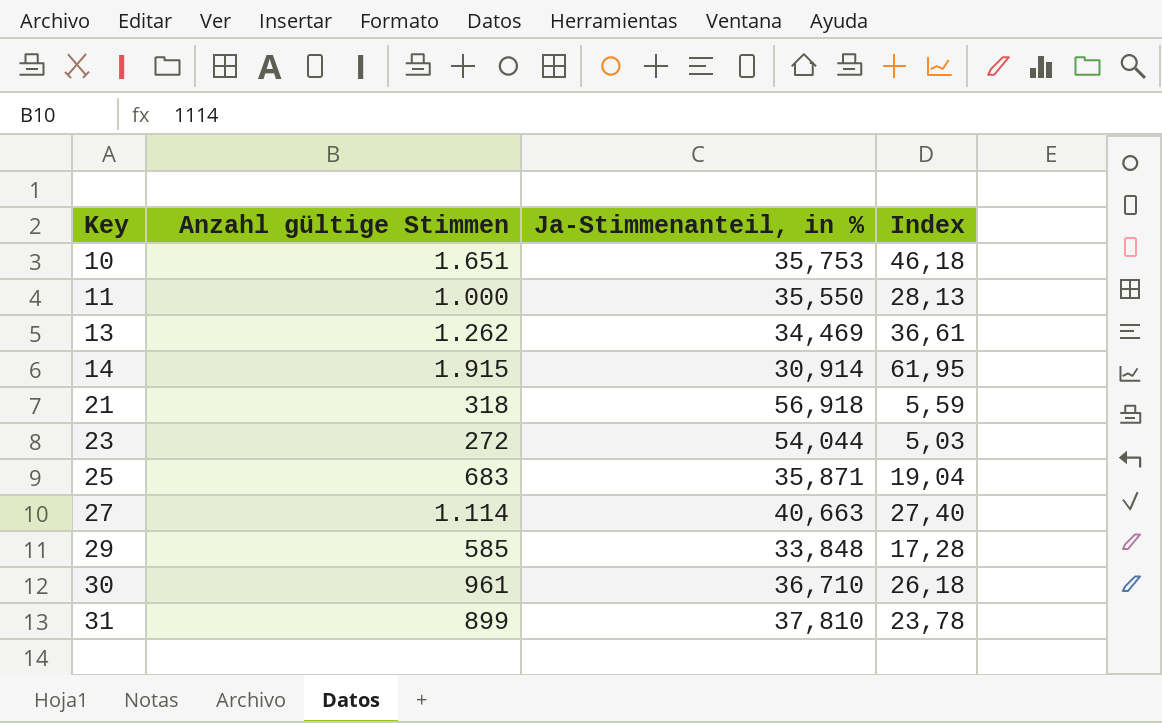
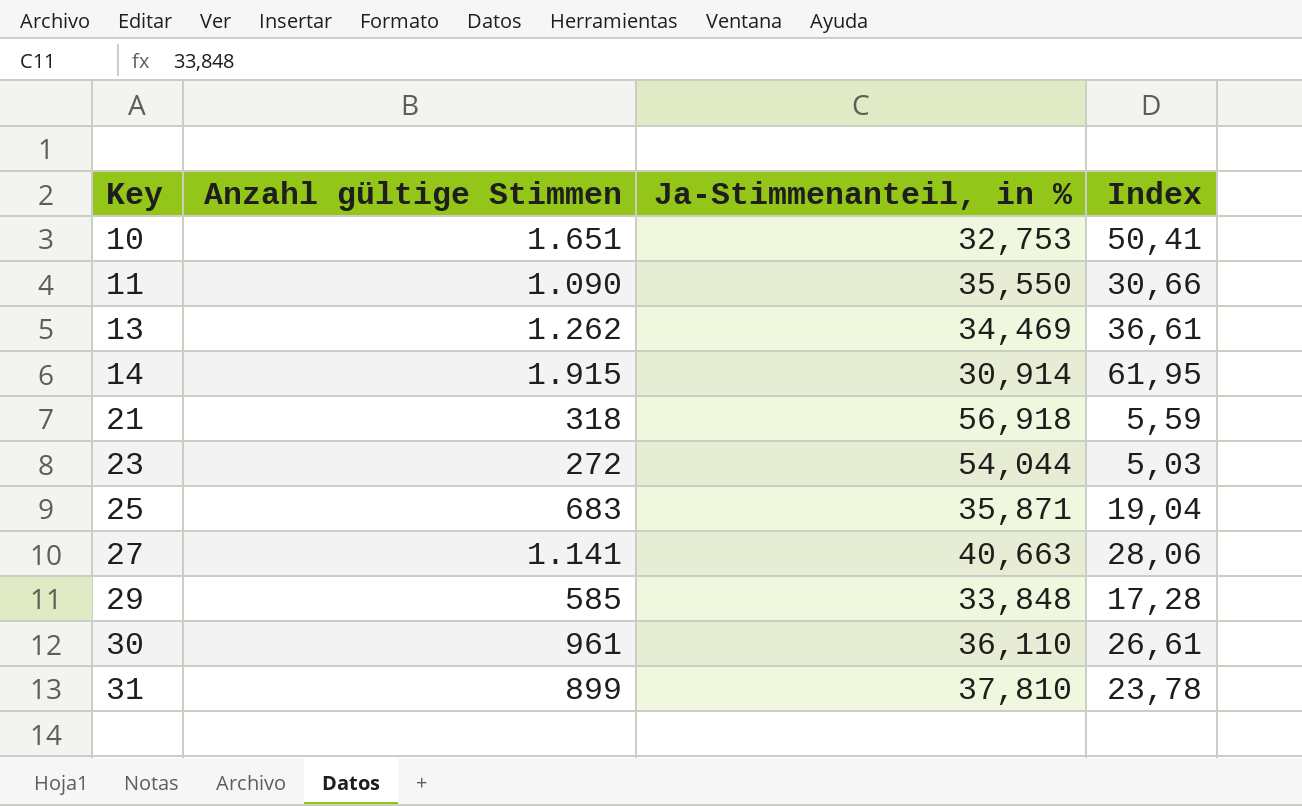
10 | Ja-Stimmenanteil, in %: 35,753 -> 32,753
10 | Index: 46,18 -> 50,41
11 | Anzahl gültige Stimmen: 1.000 -> 1.090
11 | Index: 28,13 -> 30,66
27 | Anzahl gültige Stimmen: 1.114 -> 1.141
27 | Index: 27,40 -> 28,06
30 | Ja-Stimmenanteil, in %: 36,710 -> 36,110
30 | Index: 26,18 -> 26,61

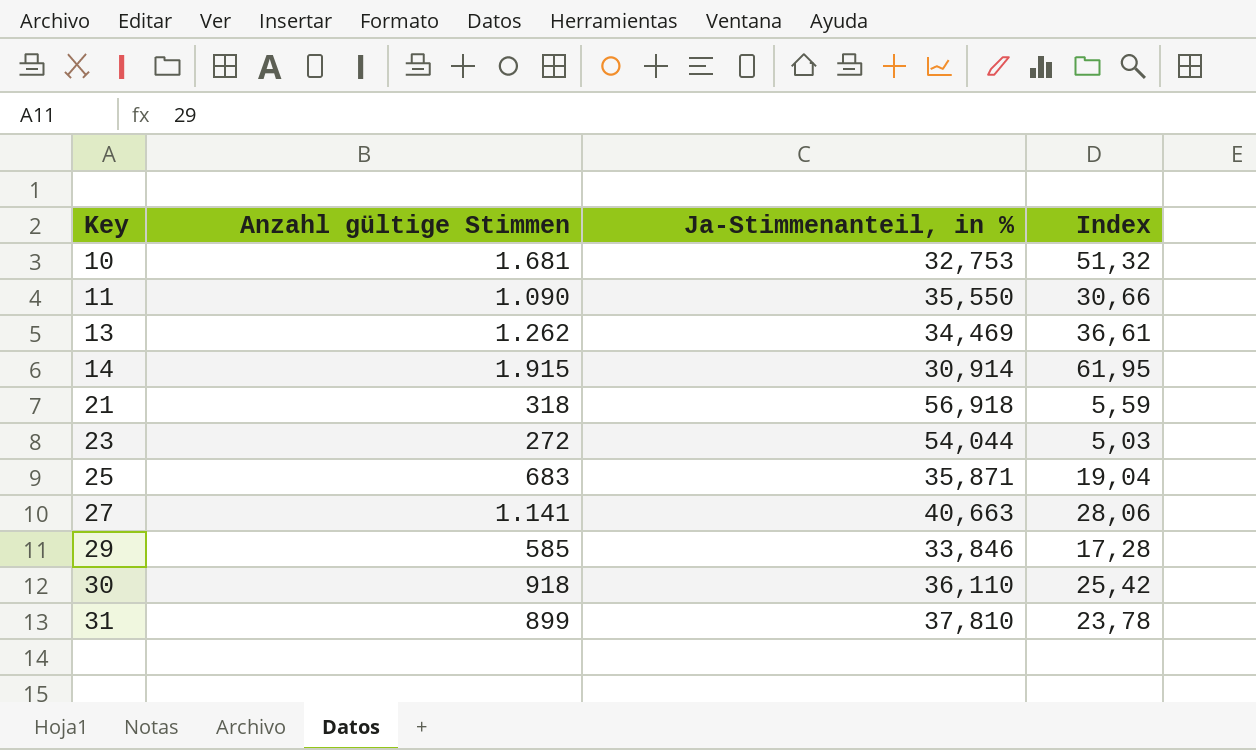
10 | Anzahl gültige Stimmen: 1.651 -> 1.681
10 | Index: 50,41 -> 51,32
29 | Ja-Stimmenanteil, in %: 33,848 -> 33,846
30 | Anzahl gültige Stimmen: 961 -> 918
30 | Index: 26,61 -> 25,42

